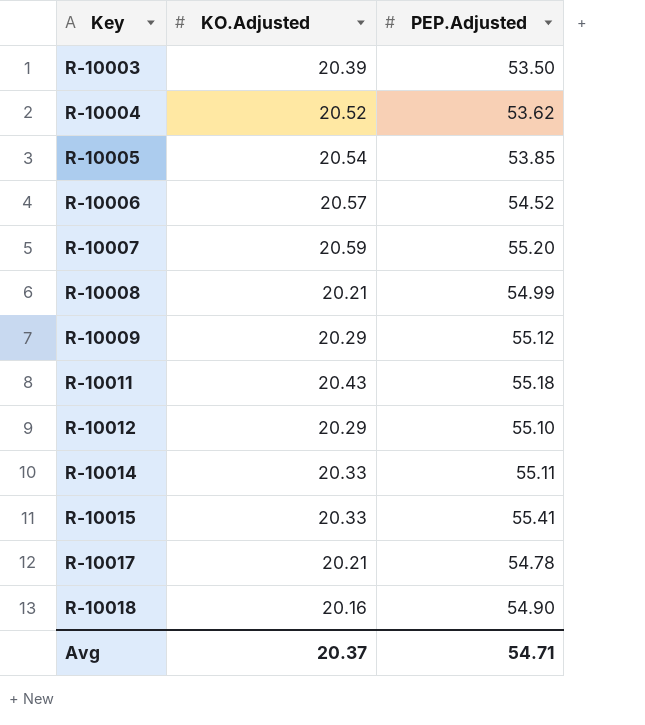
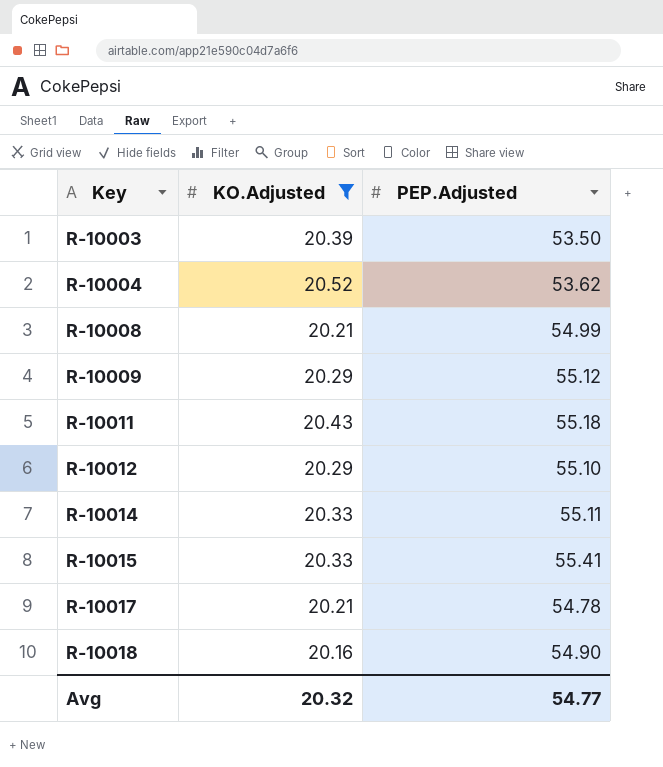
filter: none -> KO.Adjusted <= 20.52
Avg | KO.Adjusted: 20.37 -> 20.32
Avg | PEP.Adjusted: 54.71 -> 54.77

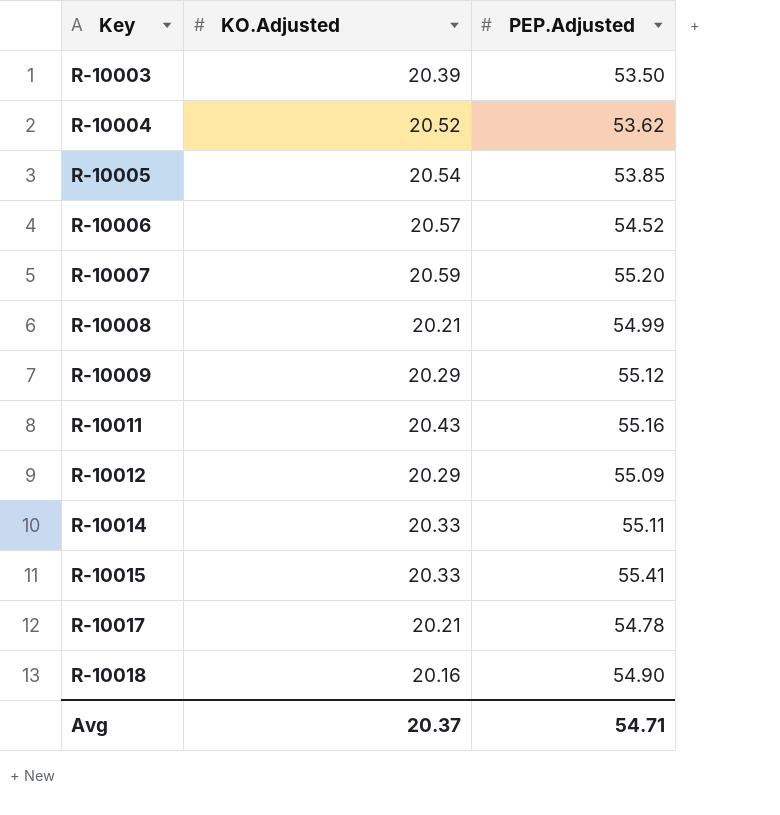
filter: KO.Adjusted <= 20.52 -> none
R-10011 | PEP.Adjusted: 55.18 -> 55.16
R-10012 | PEP.Adjusted: 55.10 -> 55.09
Avg | KO.Adjusted: 20.32 -> 20.37
Avg | PEP.Adjusted: 54.77 -> 54.71

